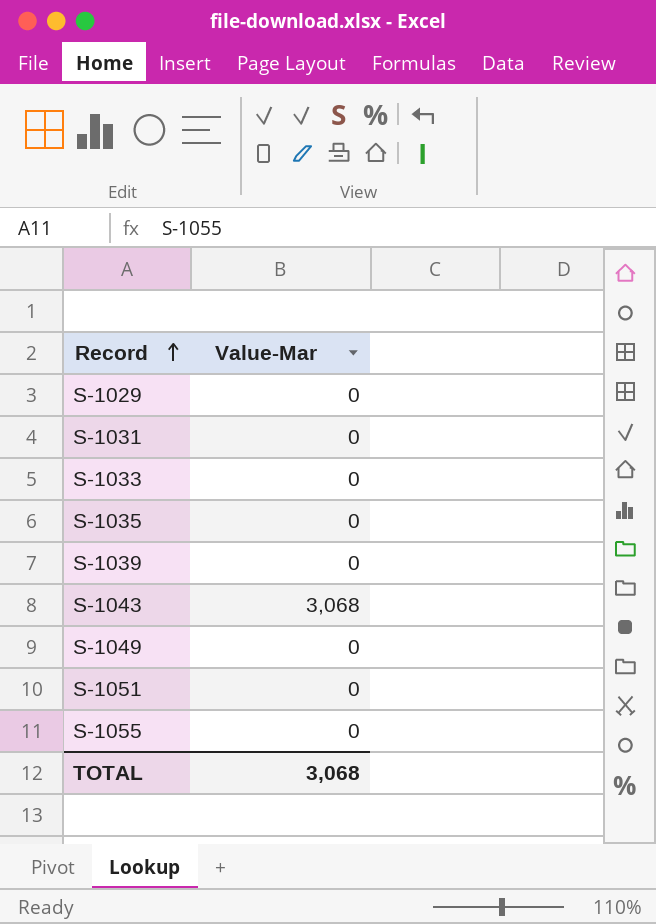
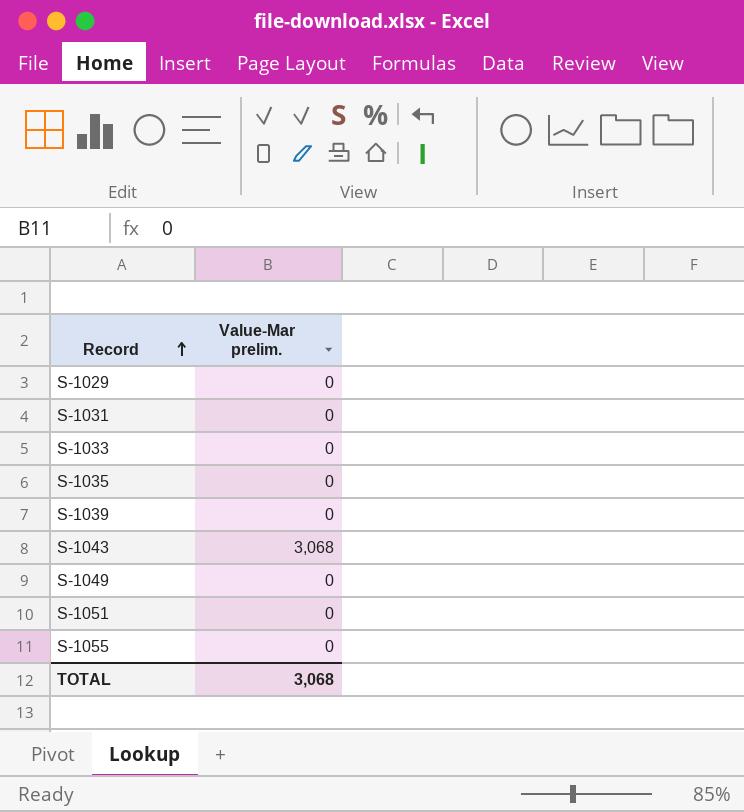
column name: Value-Mar -> Value-Mar prelim.

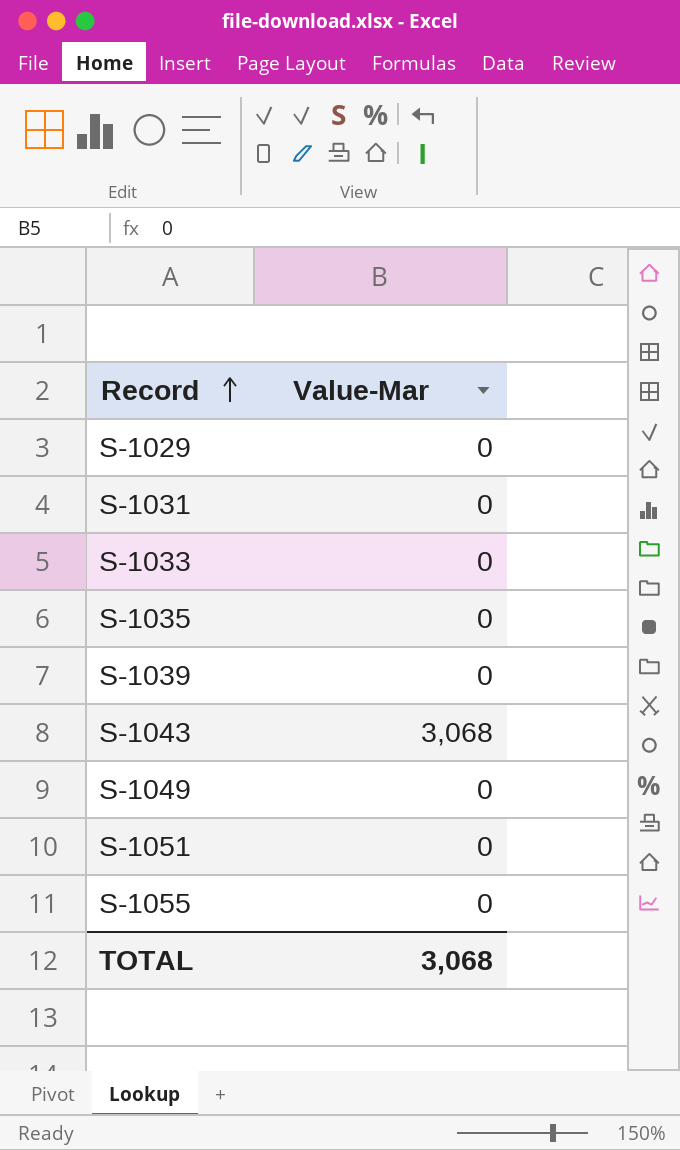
column name: Value-Mar prelim. -> Value-Mar

